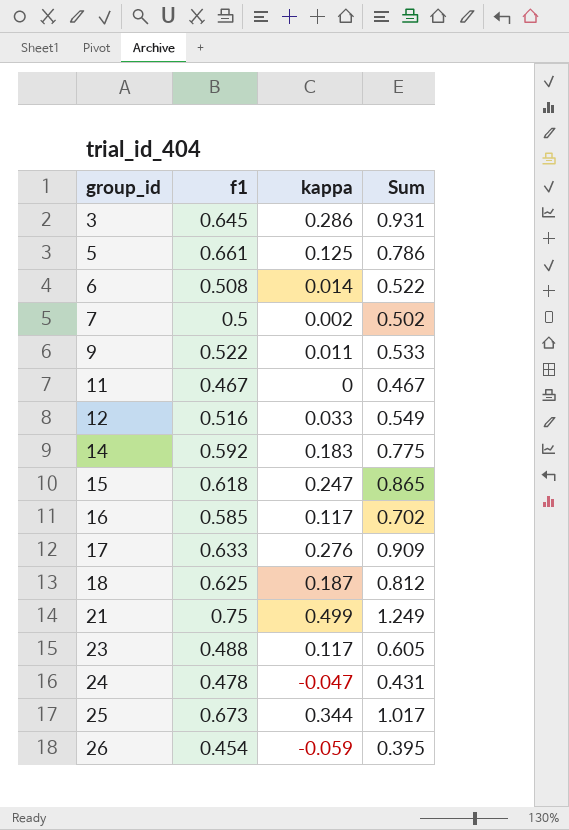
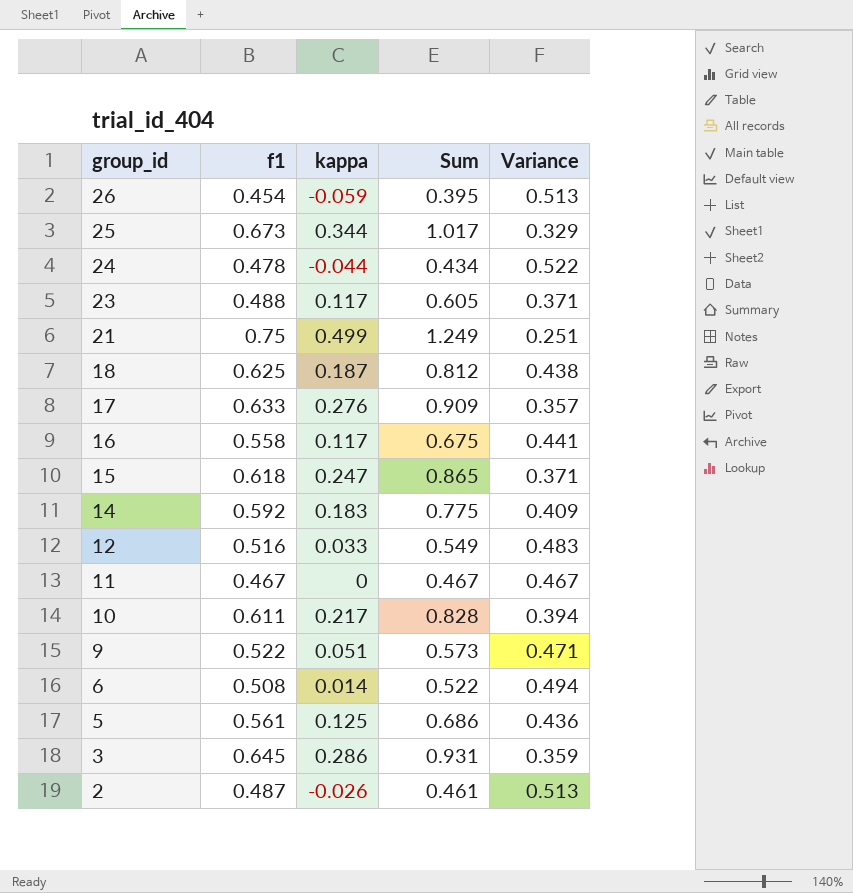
row order: group_id ascending -> group_id descending
column Variance | formula: none -> [f1] - [kappa]
row 7: 0.5 | 0.002 | 0.502 -> none
24 | kappa: -0.047 -> -0.044
24 | Sum: 0.431 -> 0.434
16 | f1: 0.585 -> 0.558
16 | Sum: 0.702 -> 0.675
row 10: none -> 0.611 | 0.217 | 0.828 | 0.394
9 | kappa: 0.011 -> 0.051
9 | Sum: 0.533 -> 0.573
5 | f1: 0.661 -> 0.561
5 | Sum: 0.786 -> 0.686
row 2: none -> 0.487 | -0.026 | 0.461 | 0.513

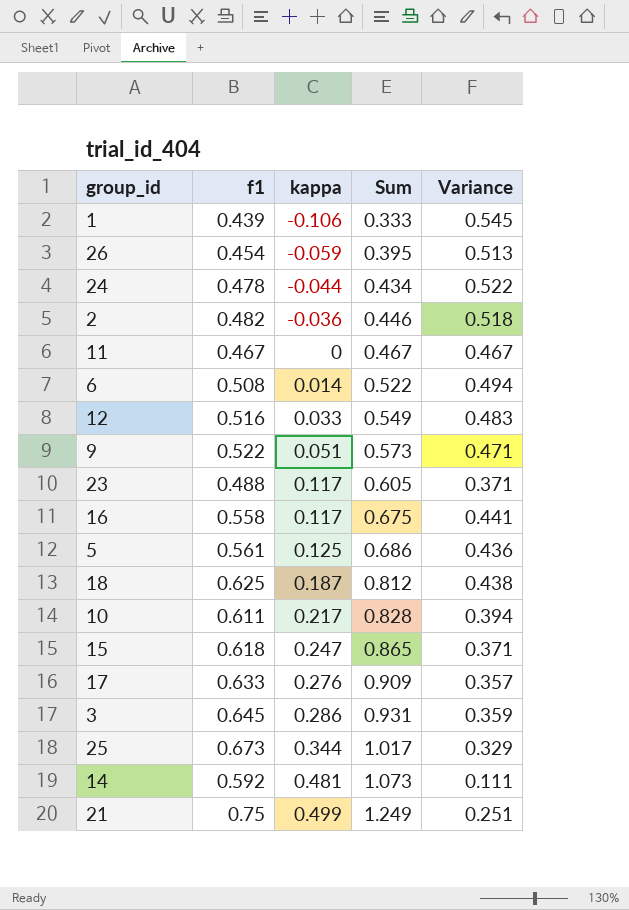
row order: group_id descending -> kappa ascending
row 1: none -> 0.439 | -0.106 | 0.333 | 0.545
2 | f1: 0.487 -> 0.482
2 | kappa: -0.026 -> -0.036
2 | Sum: 0.461 -> 0.446
2 | Variance: 0.513 -> 0.518
14 | kappa: 0.183 -> 0.481
14 | Sum: 0.775 -> 1.073
14 | Variance: 0.409 -> 0.111

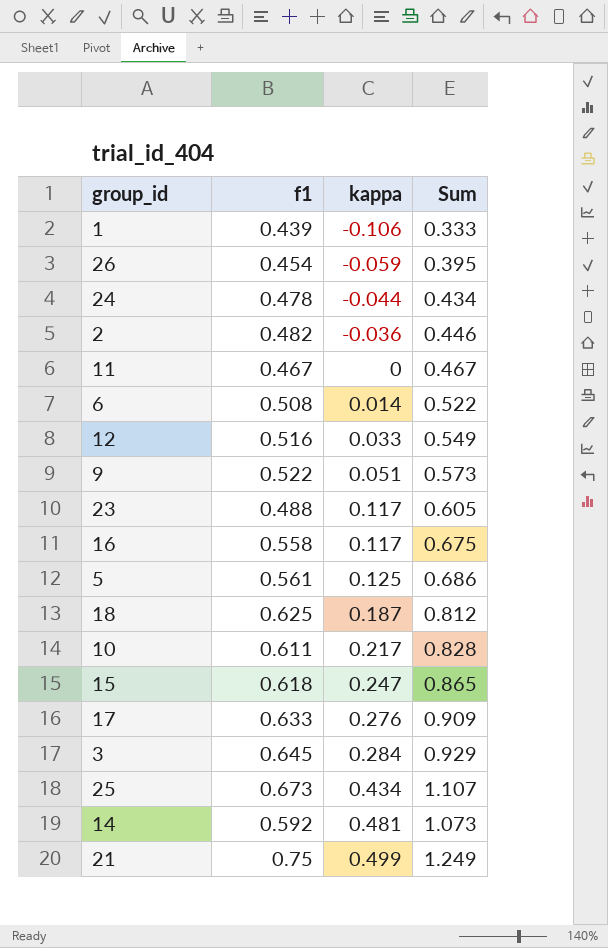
column Variance | formula: [f1] - [kappa] -> none
3 | kappa: 0.286 -> 0.284
3 | Sum: 0.931 -> 0.929
25 | kappa: 0.344 -> 0.434
25 | Sum: 1.017 -> 1.107

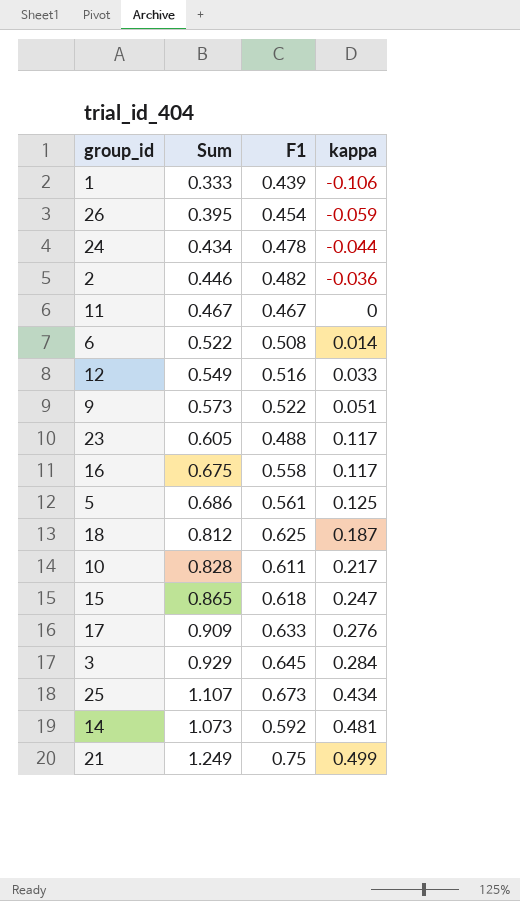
column Sum | position: 4 -> 2
column name: f1 -> F1

